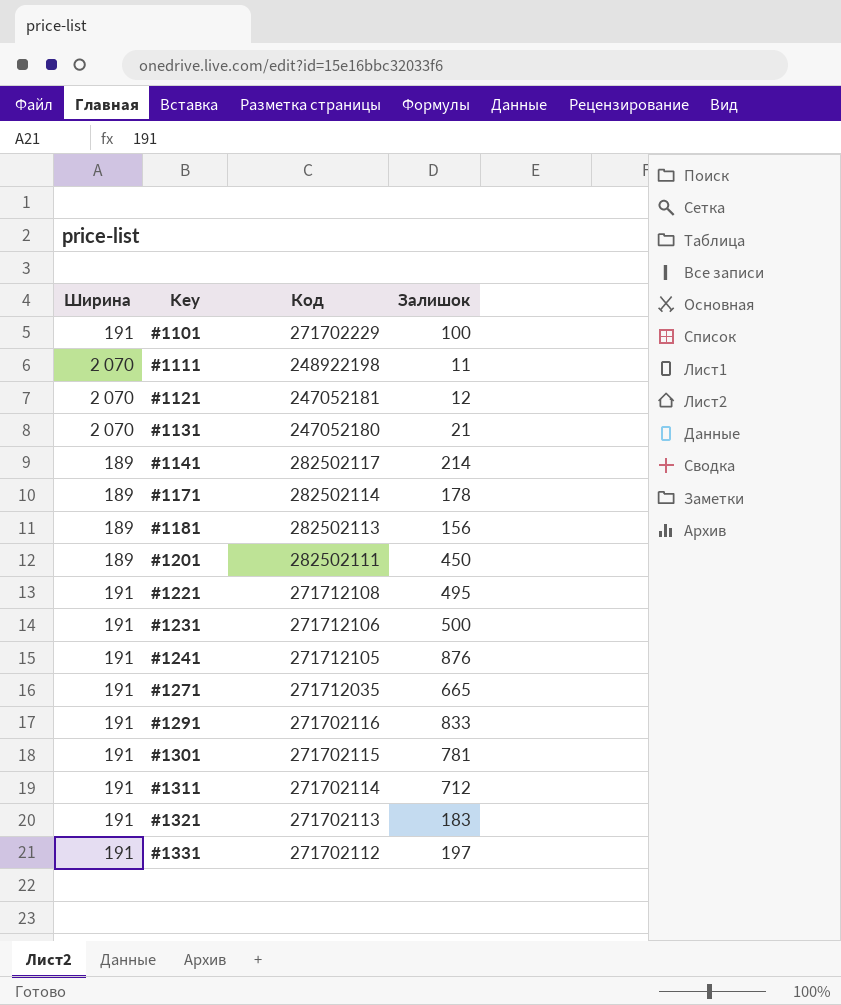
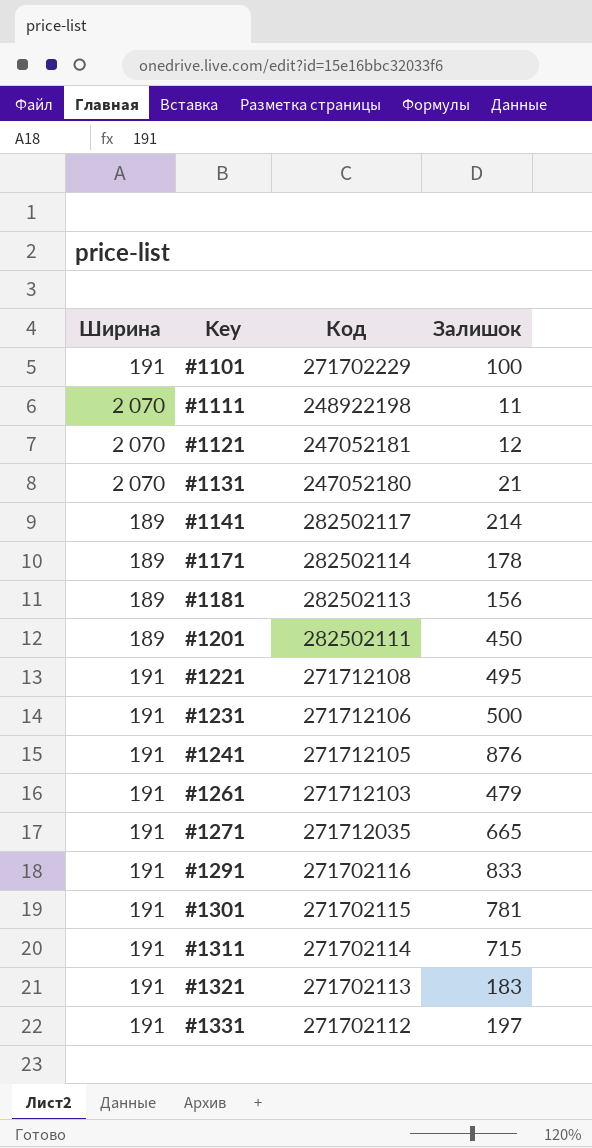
row #1261: none -> 191 | 271712103 | 479
#1311 | Залишок: 712 -> 715

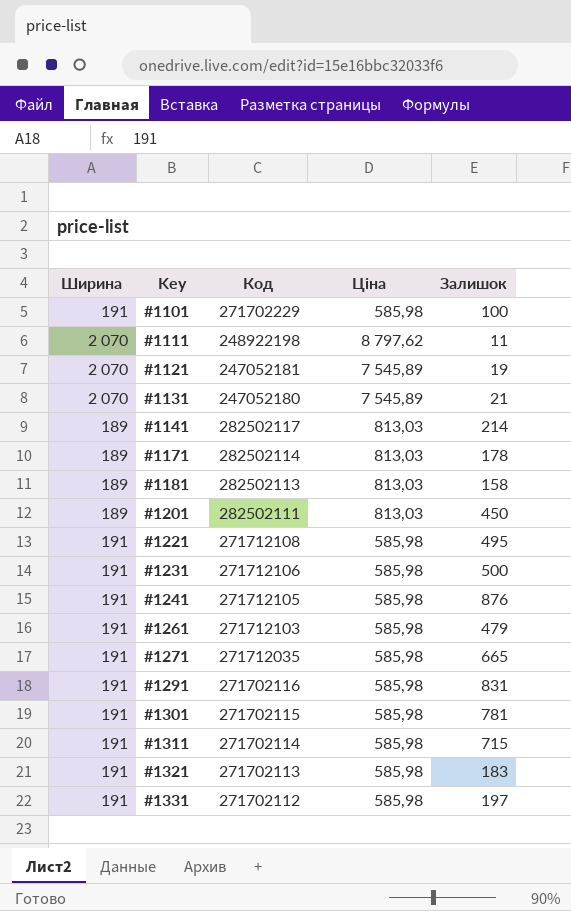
column Ціна | position: none -> 4
#1121 | Залишок: 12 -> 19
#1181 | Залишок: 156 -> 158
#1291 | Залишок: 833 -> 831

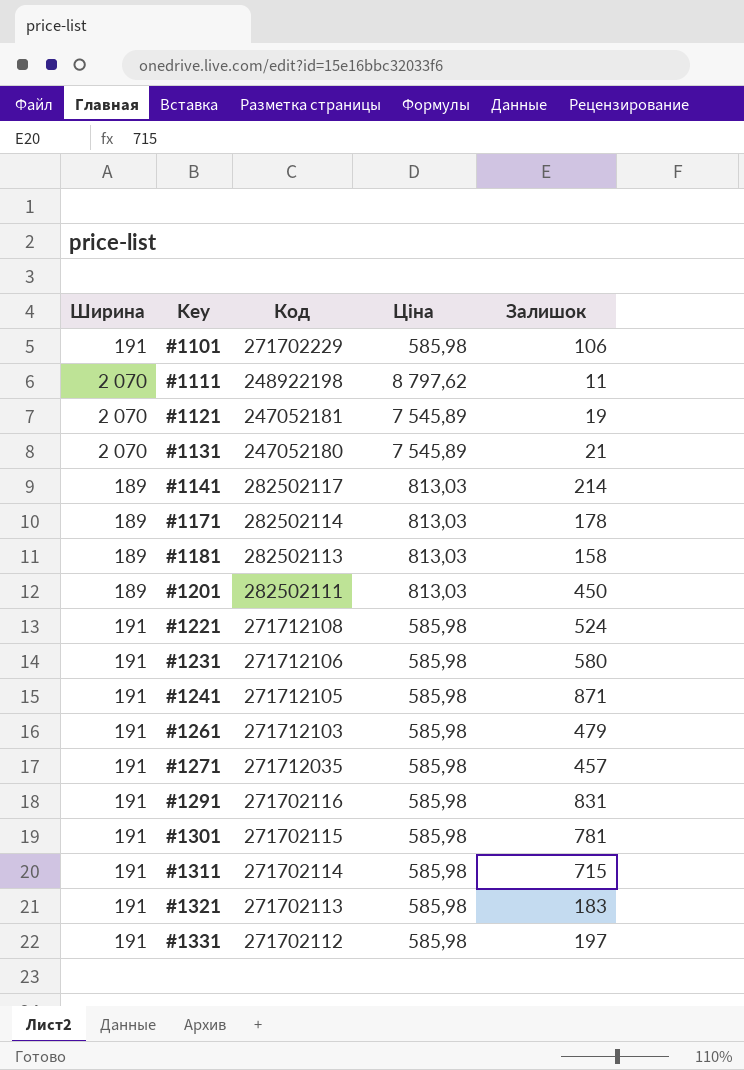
#1101 | Залишок: 100 -> 106
#1221 | Залишок: 495 -> 524
#1231 | Залишок: 500 -> 580
#1241 | Залишок: 876 -> 871
#1271 | Залишок: 665 -> 457

